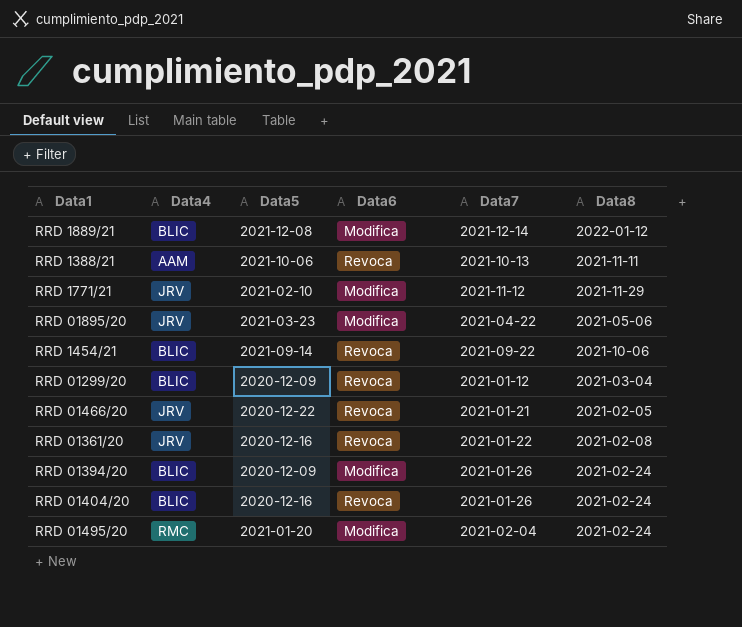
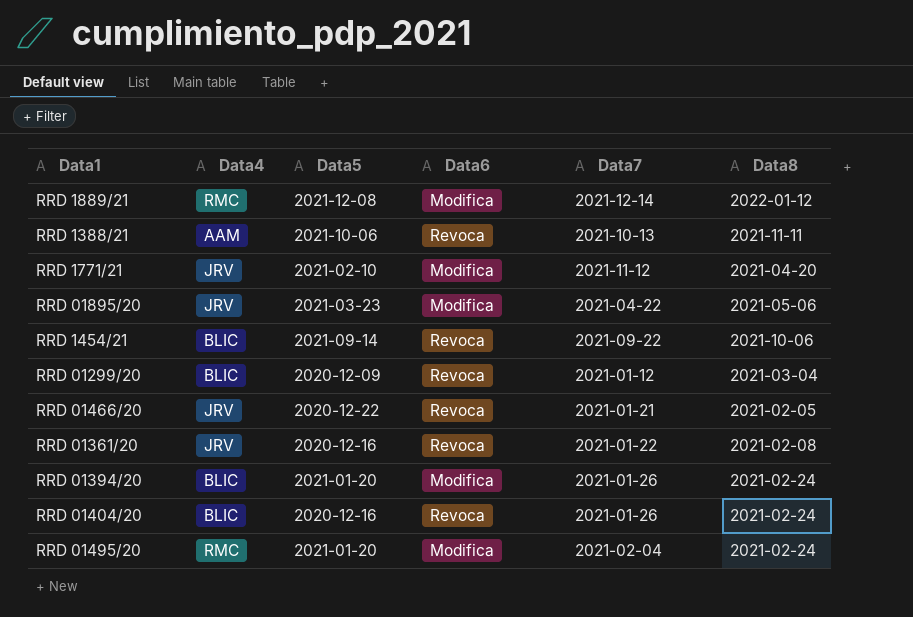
RRD 1889/21 | Data4: BLIC -> RMC
RRD 1771/21 | Data8: 2021-11-29 -> 2021-04-20
RRD 01394/20 | Data5: 2020-12-09 -> 2021-01-20

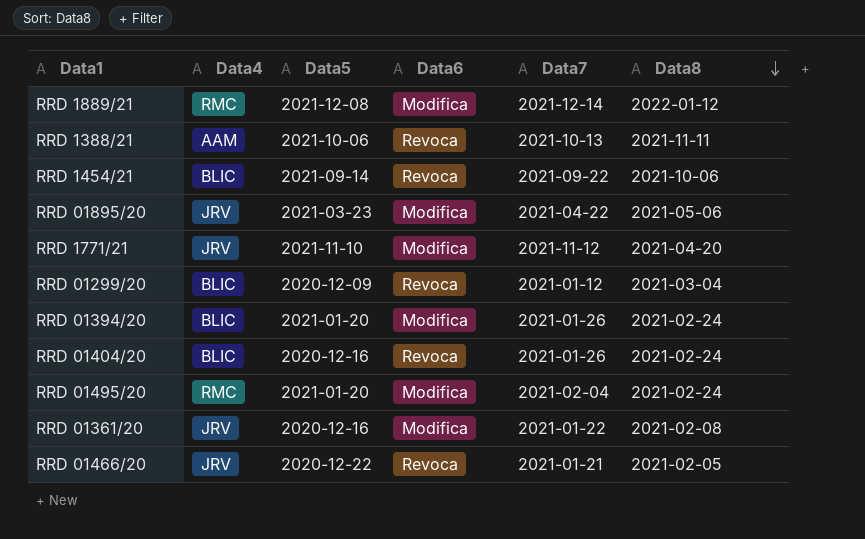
row order: none -> Data8 descending
RRD 1771/21 | Data5: 2021-02-10 -> 2021-11-10
RRD 01361/20 | Data6: Revoca -> Modifica

